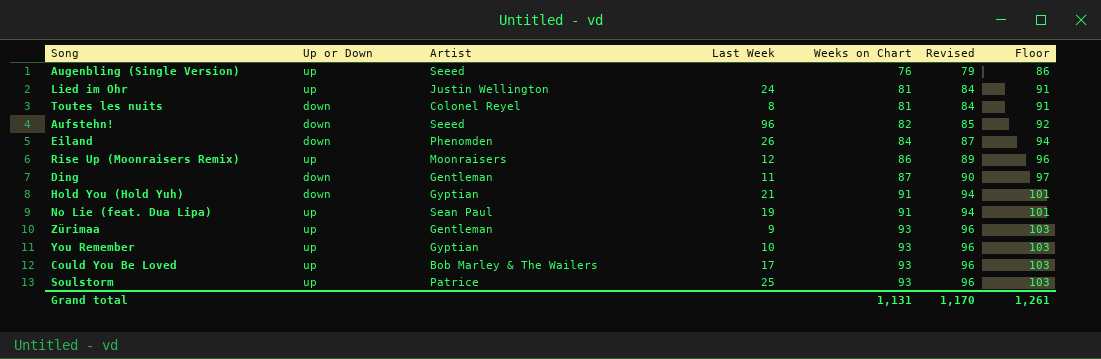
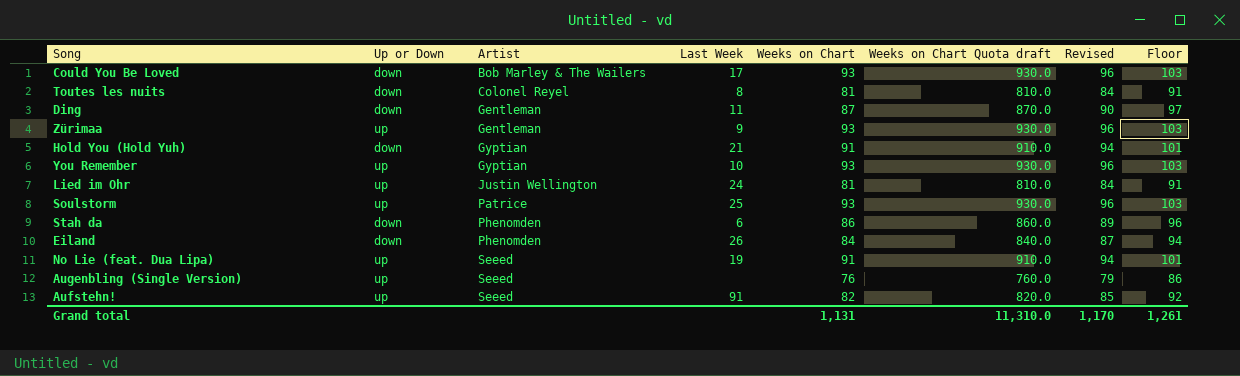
row order: Weeks on Chart ascending -> Artist ascending
column Weeks on Chart Quota draft | formula: none -> [Weeks on Chart] * 10
row Rise Up (Moonraisers Remix): up | Moonraisers | 12 | 86 | 89 | 96 -> none
Could You Be Loved | Up or Down: up -> down
row Stah da: none -> down | Phenomden | 6 | 86 | 860.0 | 89 | 96
No Lie (feat. Dua Lipa) | Artist: Sean Paul -> Seeed
Aufstehn! | Up or Down: down -> up
Aufstehn! | Last Week: 96 -> 91

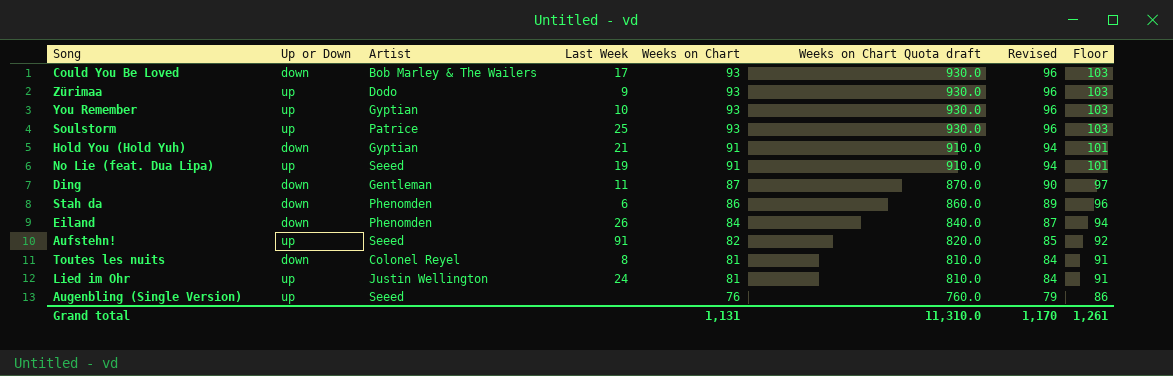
row order: Artist ascending -> Weeks on Chart descending
Zürimaa | Artist: Gentleman -> Dodo

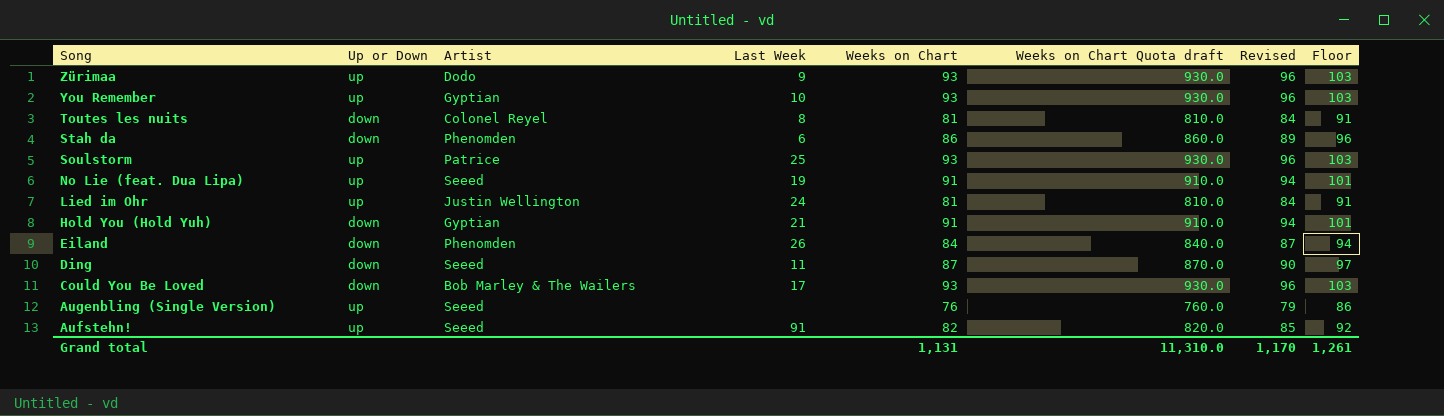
row order: Weeks on Chart descending -> Song descending
Ding | Artist: Gentleman -> Seeed

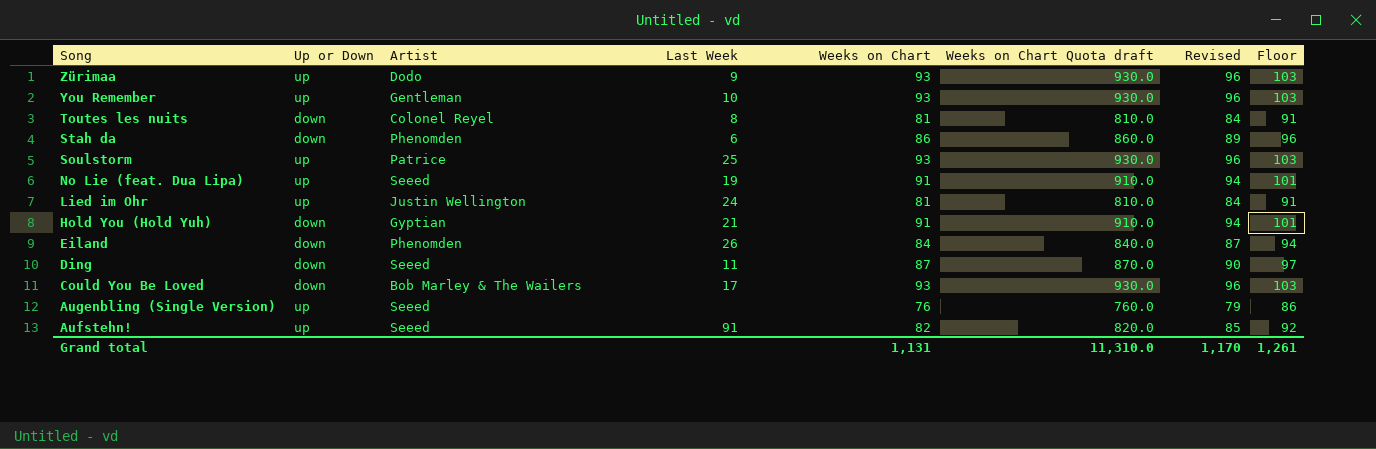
You Remember | Artist: Gyptian -> Gentleman

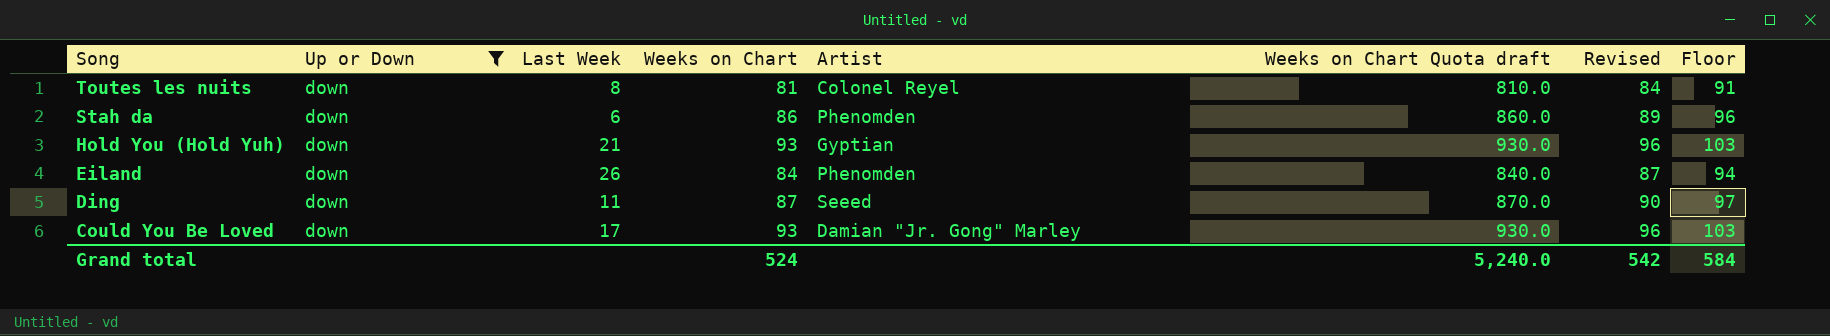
filter: none -> Up or Down = down
column Artist | position: 3 -> 5
Hold You (Hold Yuh) | Weeks on Chart: 91 -> 93
Hold You (Hold Yuh) | Weeks on Chart Quota draft: 910.0 -> 930.0
Hold You (Hold Yuh) | Revised: 94 -> 96
Hold You (Hold Yuh) | Floor: 101 -> 103
Could You Be Loved | Artist: Bob Marley & The Wailers -> Damian "Jr. Gong" Marley
Grand total | Weeks on Chart: 1,131 -> 524
Grand total | Weeks on Chart Quota draft: 11,310.0 -> 5,240.0
Grand total | Revised: 1,170 -> 542
Grand total | Floor: 1,261 -> 584

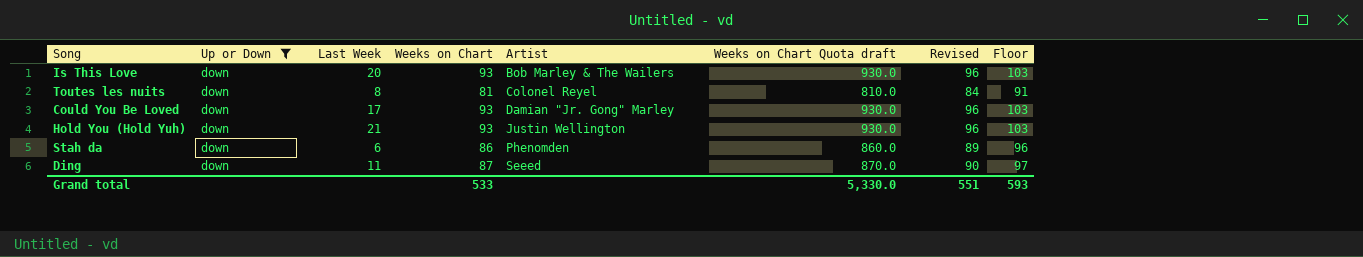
row order: Song descending -> Artist ascending
row Eiland: down | 26 | 84 | Phenomden | 840.0 | 87 | 94 -> none
row Is This Love: none -> down | 20 | 93 | Bob Marley & The Wailers | 930.0 | 96 | 103
Hold You (Hold Yuh) | Artist: Gyptian -> Justin Wellington
Grand total | Weeks on Chart: 524 -> 533
Grand total | Weeks on Chart Quota draft: 5,240.0 -> 5,330.0
Grand total | Revised: 542 -> 551
Grand total | Floor: 584 -> 593

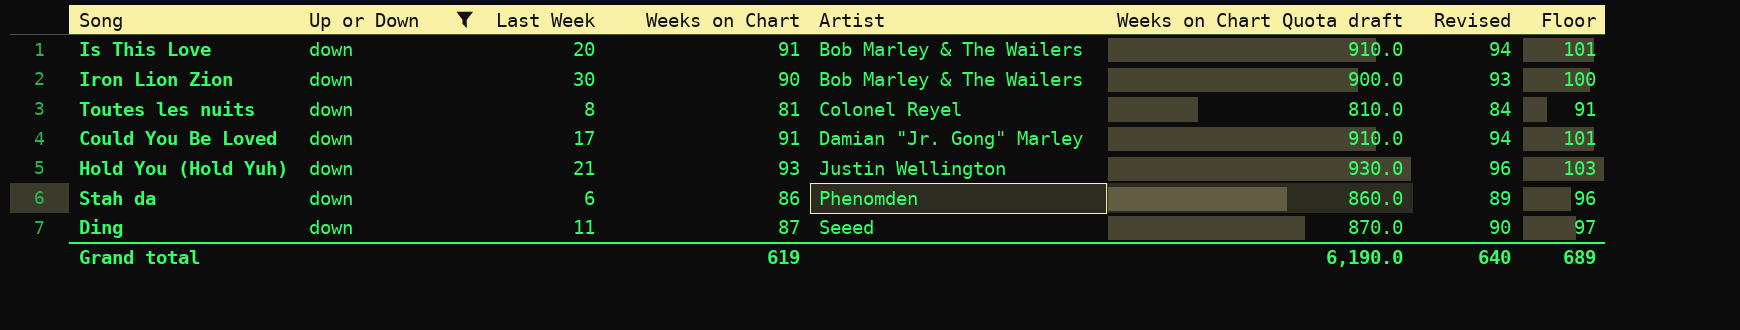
Is This Love | Weeks on Chart: 93 -> 91
Is This Love | Weeks on Chart Quota draft: 930.0 -> 910.0
Is This Love | Revised: 96 -> 94
Is This Love | Floor: 103 -> 101
row Iron Lion Zion: none -> down | 30 | 90 | Bob Marley & The Wailers | 900.0 | 93 | 100
Could You Be Loved | Weeks on Chart: 93 -> 91
Could You Be Loved | Weeks on Chart Quota draft: 930.0 -> 910.0
Could You Be Loved | Revised: 96 -> 94
Could You Be Loved | Floor: 103 -> 101
Grand total | Weeks on Chart: 533 -> 619
Grand total | Weeks on Chart Quota draft: 5,330.0 -> 6,190.0
Grand total | Revised: 551 -> 640
Grand total | Floor: 593 -> 689

